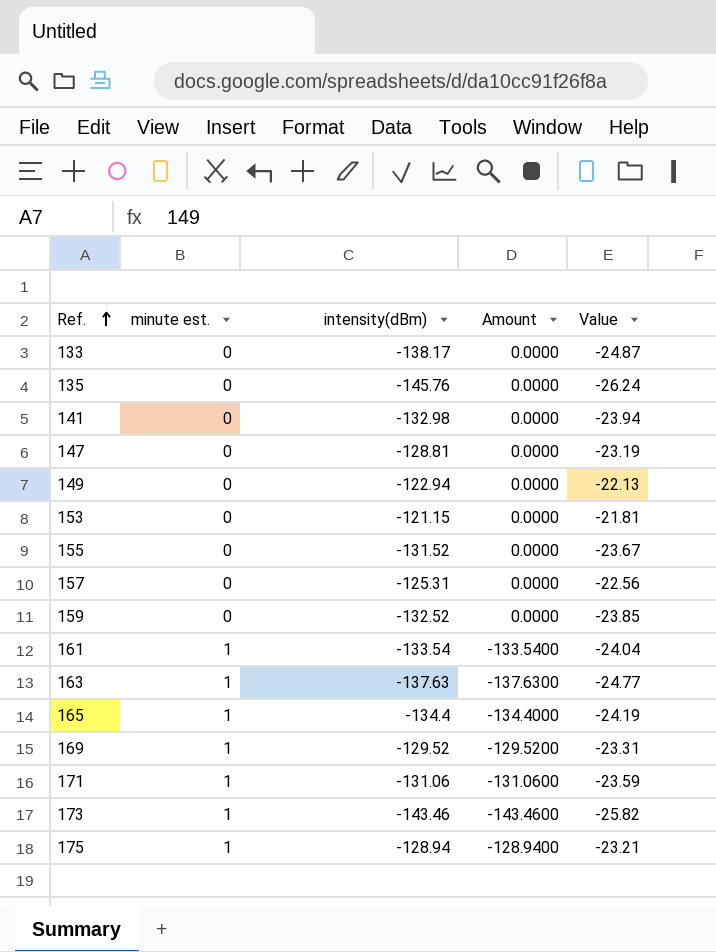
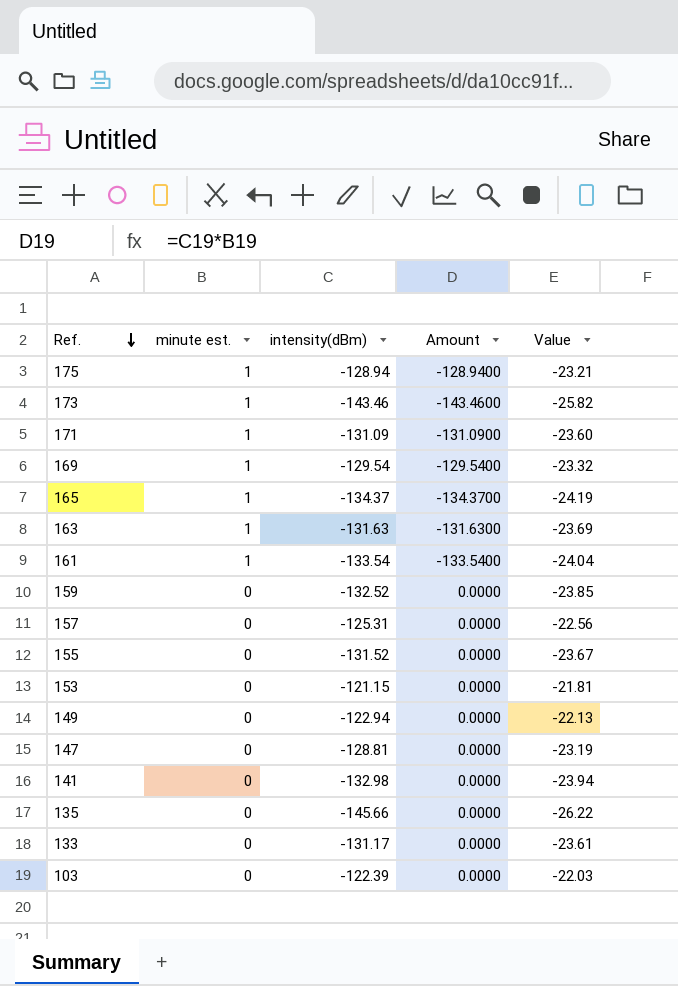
row order: Ref. ascending -> Ref. descending
171 | intensity(dBm): -131.06 -> -131.09
171 | Amount: -131.0600 -> -131.0900
171 | Value: -23.59 -> -23.60
169 | intensity(dBm): -129.52 -> -129.54
169 | Amount: -129.5200 -> -129.5400
169 | Value: -23.31 -> -23.32
165 | intensity(dBm): -134.4 -> -134.37
165 | Amount: -134.4000 -> -134.3700
163 | intensity(dBm): -137.63 -> -131.63
163 | Amount: -137.6300 -> -131.6300
163 | Value: -24.77 -> -23.69
135 | intensity(dBm): -145.76 -> -145.66
135 | Value: -26.24 -> -26.22
133 | intensity(dBm): -138.17 -> -131.17
133 | Value: -24.87 -> -23.61
row 103: none -> 0 | -122.39 | 0.0000 | -22.03

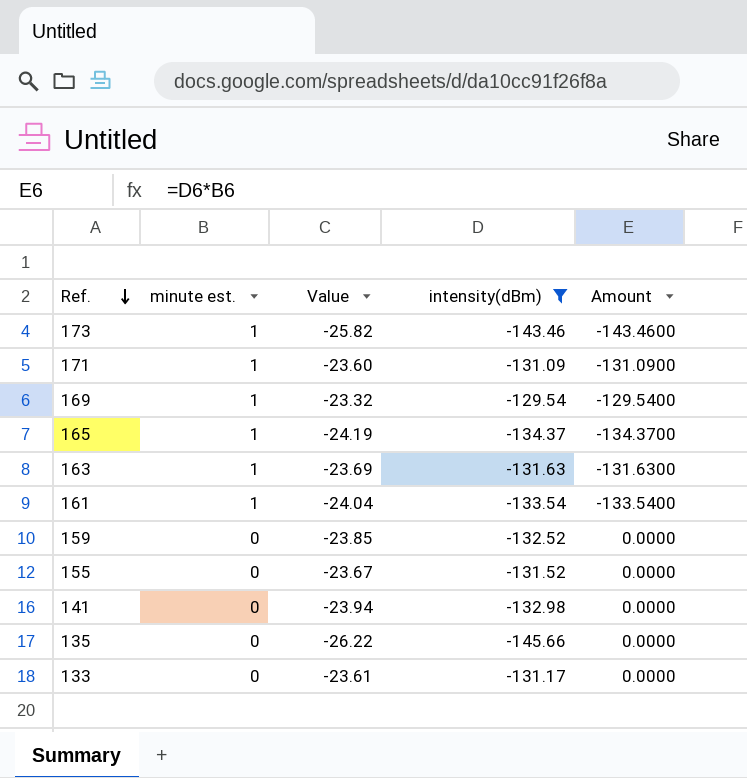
filter: none -> intensity(dBm) <= -129.54
column Value | position: 5 -> 3

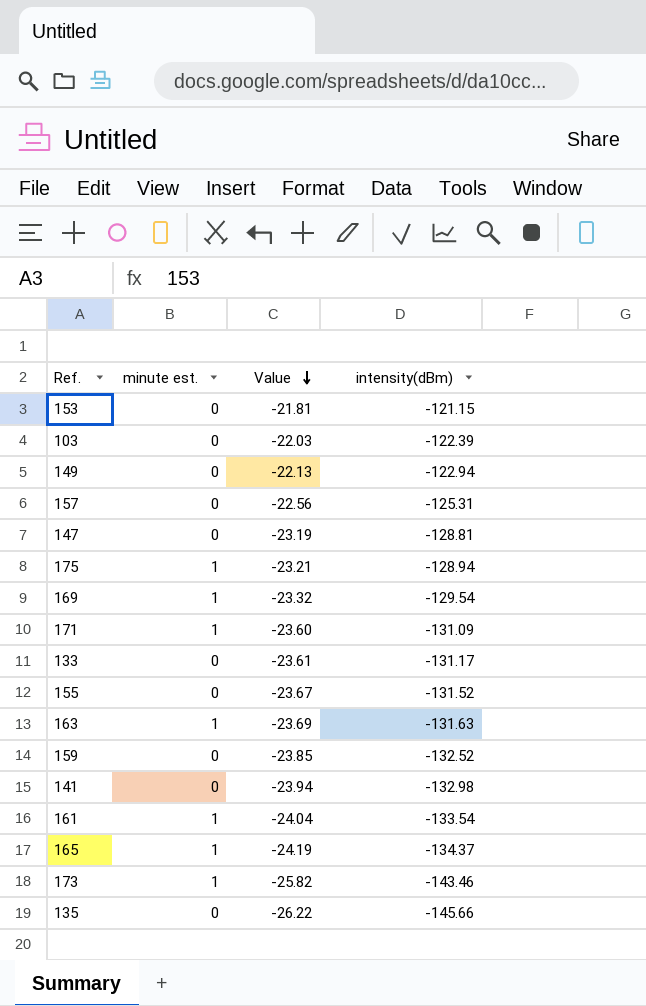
filter: intensity(dBm) <= -129.54 -> none
row order: Ref. descending -> Value descending
column Amount | formula: [minute est.] * [intensity(dBm)] -> none

